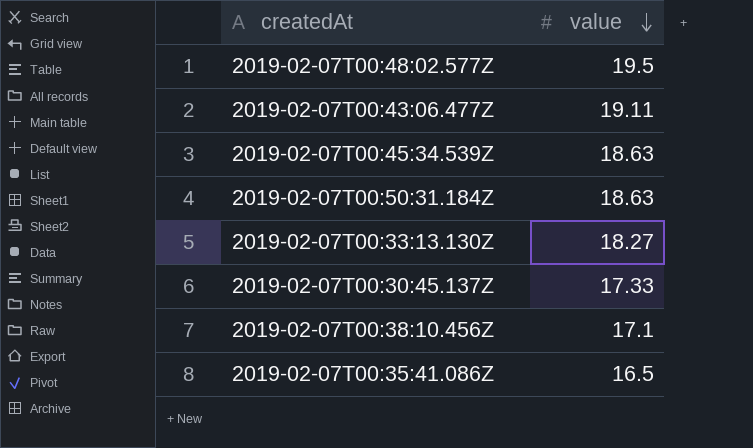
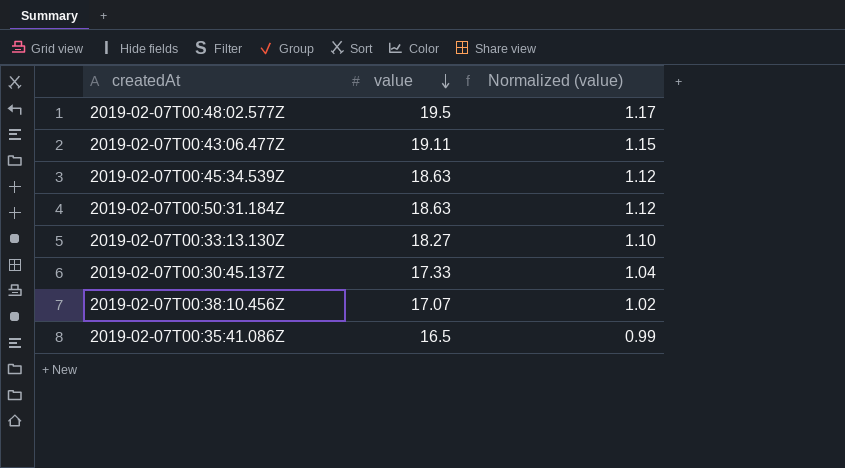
column Normalized (value) | formula: none -> [value] * 0.06
2019-02-07T00:38:10.456Z | value: 17.1 -> 17.07

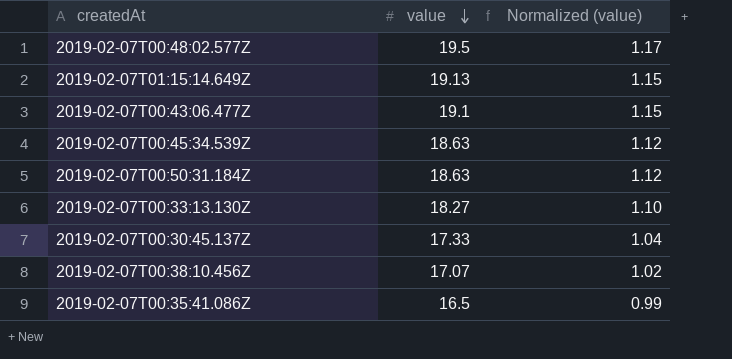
row 2019-02-07T01:15:14.649Z: none -> 19.13 | 1.15
2019-02-07T00:43:06.477Z | value: 19.11 -> 19.1

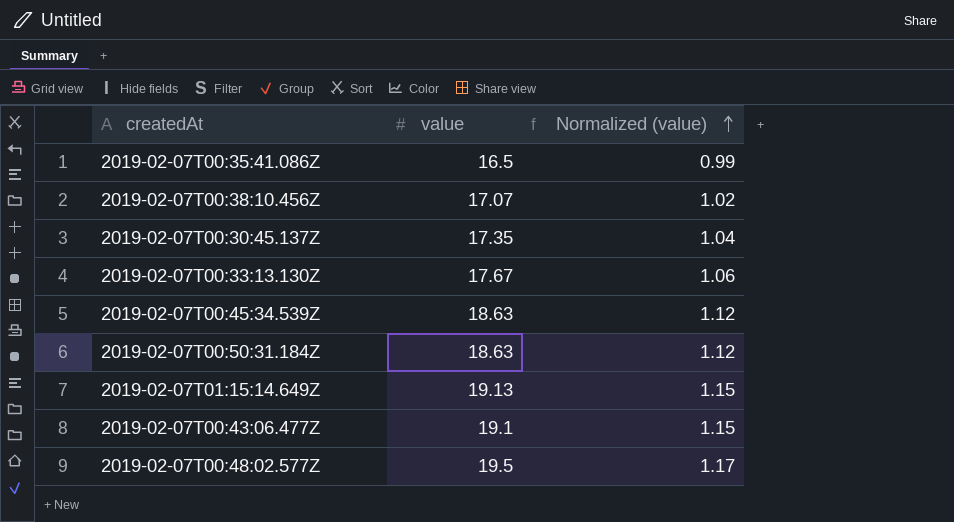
row order: value descending -> Normalized (value) ascending
2019-02-07T00:30:45.137Z | value: 17.33 -> 17.35
2019-02-07T00:33:13.130Z | value: 18.27 -> 17.67
2019-02-07T00:33:13.130Z | Normalized (value): 1.10 -> 1.06

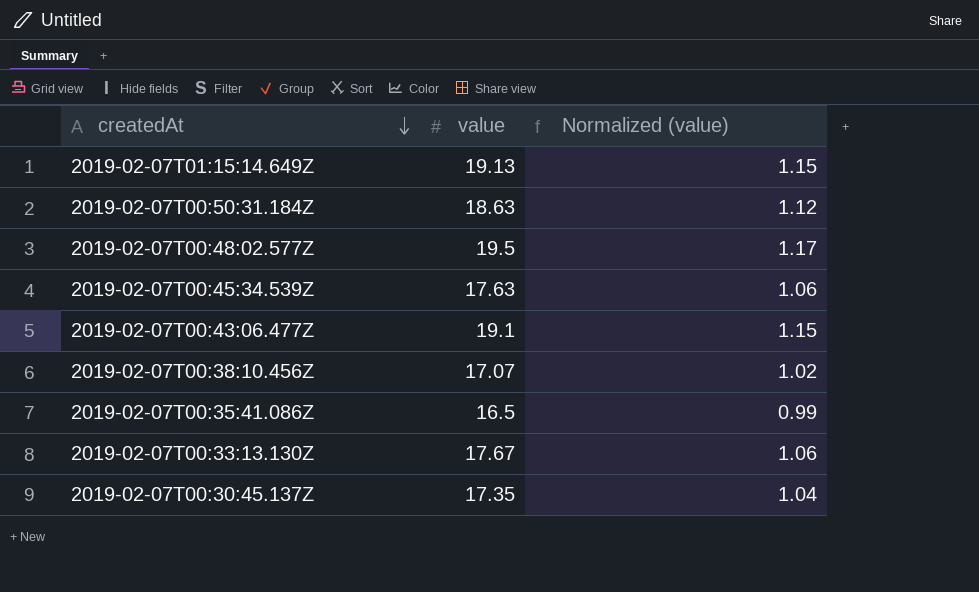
row order: Normalized (value) ascending -> createdAt descending
2019-02-07T00:45:34.539Z | value: 18.63 -> 17.63
2019-02-07T00:45:34.539Z | Normalized (value): 1.12 -> 1.06

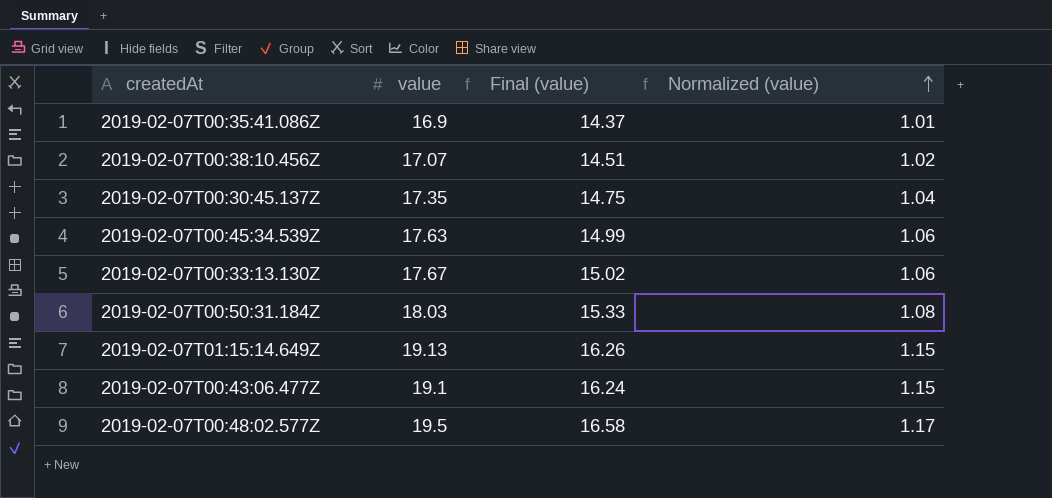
row order: createdAt descending -> Normalized (value) ascending
column Final (value) | formula: none -> [value] * 0.85
2019-02-07T00:35:41.086Z | value: 16.5 -> 16.9
2019-02-07T00:35:41.086Z | Normalized (value): 0.99 -> 1.01
2019-02-07T00:50:31.184Z | value: 18.63 -> 18.03
2019-02-07T00:50:31.184Z | Normalized (value): 1.12 -> 1.08

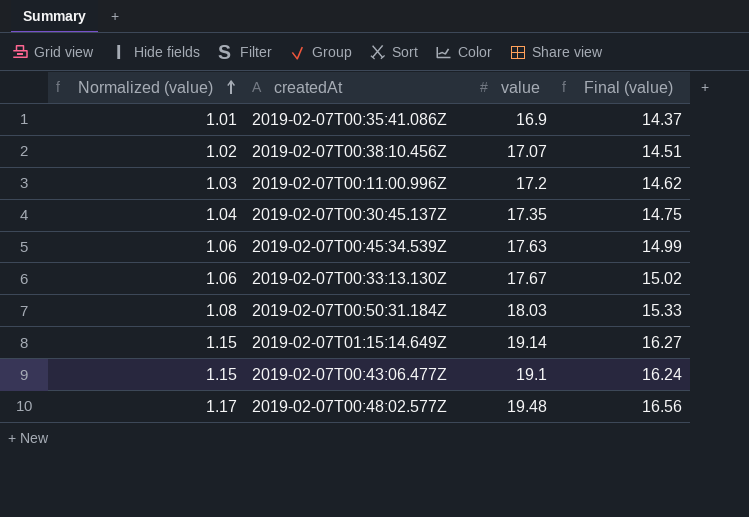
column Normalized (value) | position: 4 -> 1
row 2019-02-07T00:11:00.996Z: none -> 1.03 | 17.2 | 14.62
2019-02-07T01:15:14.649Z | value: 19.13 -> 19.14
2019-02-07T01:15:14.649Z | Final (value): 16.26 -> 16.27
2019-02-07T00:48:02.577Z | value: 19.5 -> 19.48
2019-02-07T00:48:02.577Z | Final (value): 16.58 -> 16.56

